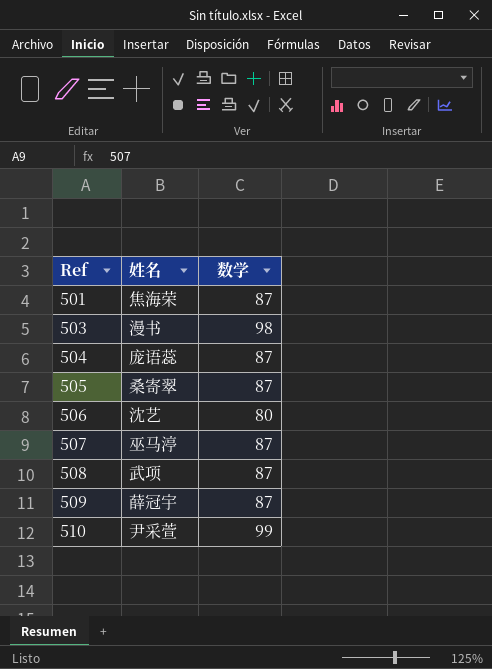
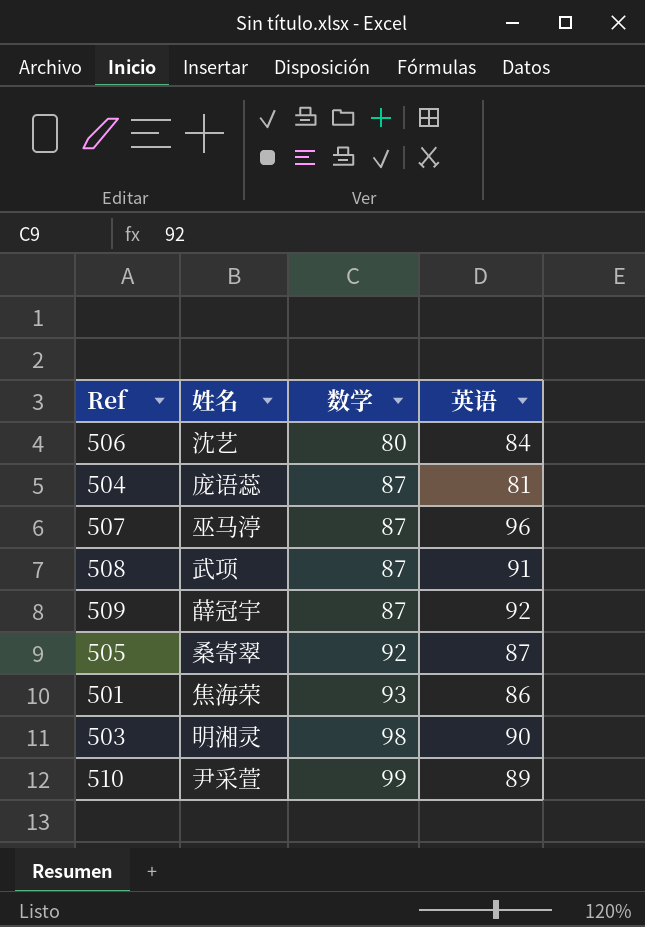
row order: Ref ascending -> 数学 ascending
column 英语 | position: none -> 4
505 | 数学: 87 -> 92
501 | 数学: 87 -> 93
503 | 姓名: 漫书 -> 明湘灵

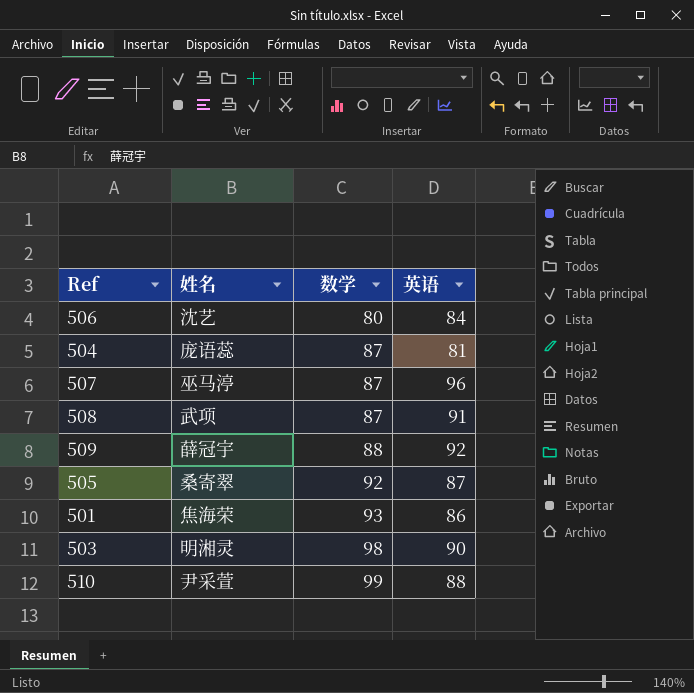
509 | 数学: 87 -> 88
510 | 英语: 89 -> 88

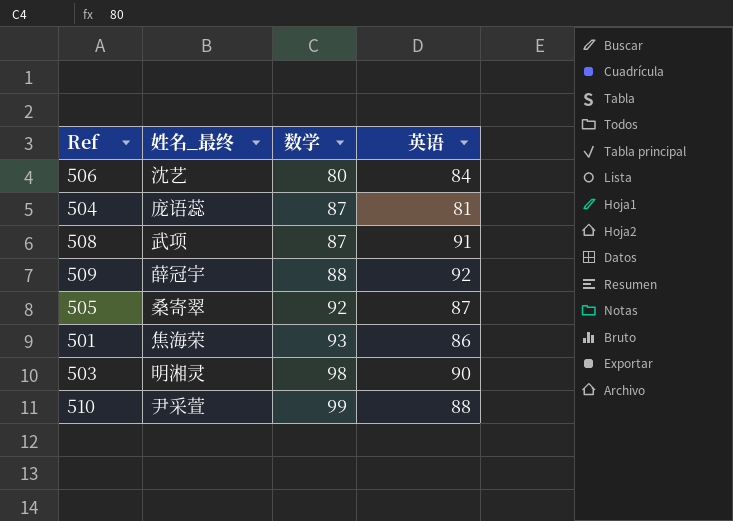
column name: 姓名 -> 姓名_最终
row 507: 巫马渟 | 87 | 96 -> none

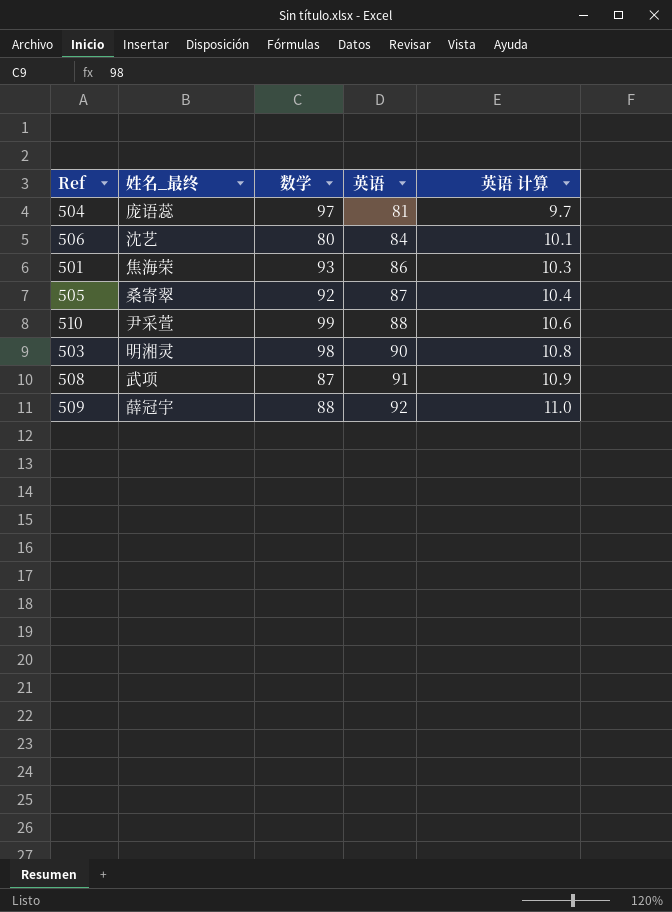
row order: 数学 ascending -> 英语 ascending
column 英语 计算 | formula: none -> [英语] * 0.12
504 | 数学: 87 -> 97

